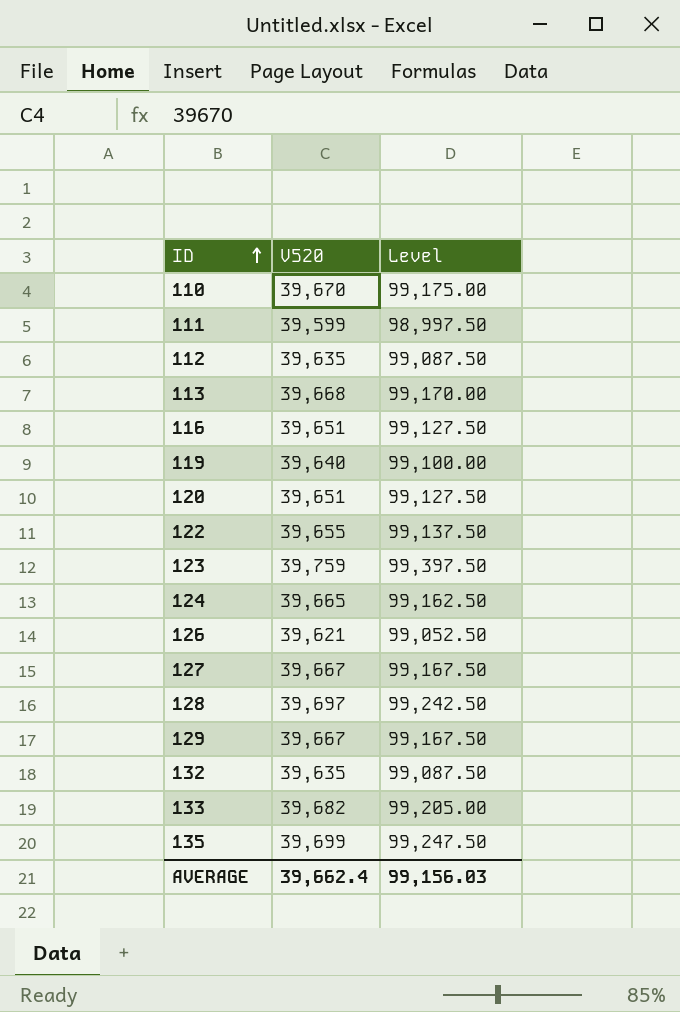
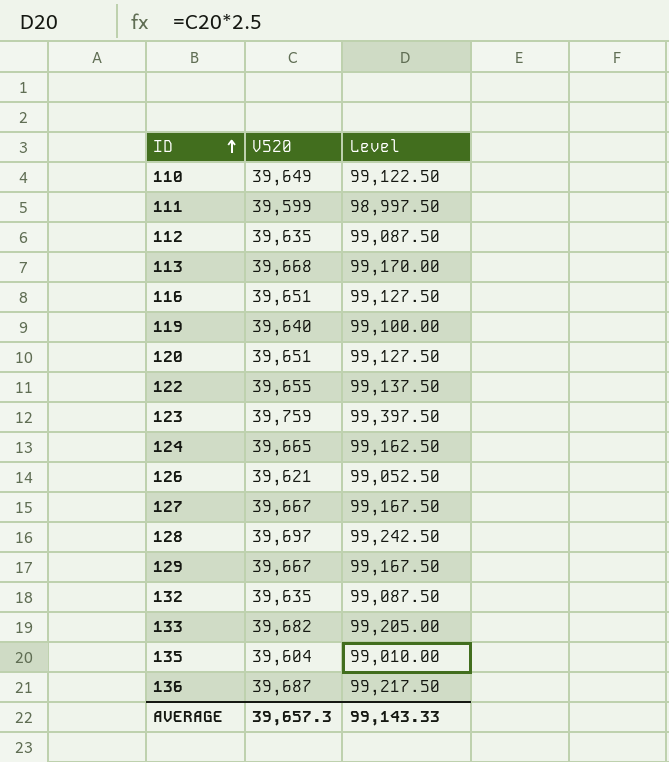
110 | V520: 39,670 -> 39,649
110 | Level: 99,175.00 -> 99,122.50
135 | V520: 39,699 -> 39,604
135 | Level: 99,247.50 -> 99,010.00
row 136: none -> 39,687 | 99,217.50
AVERAGE | V520: 39,662.4 -> 39,657.3
AVERAGE | Level: 99,156.03 -> 99,143.33

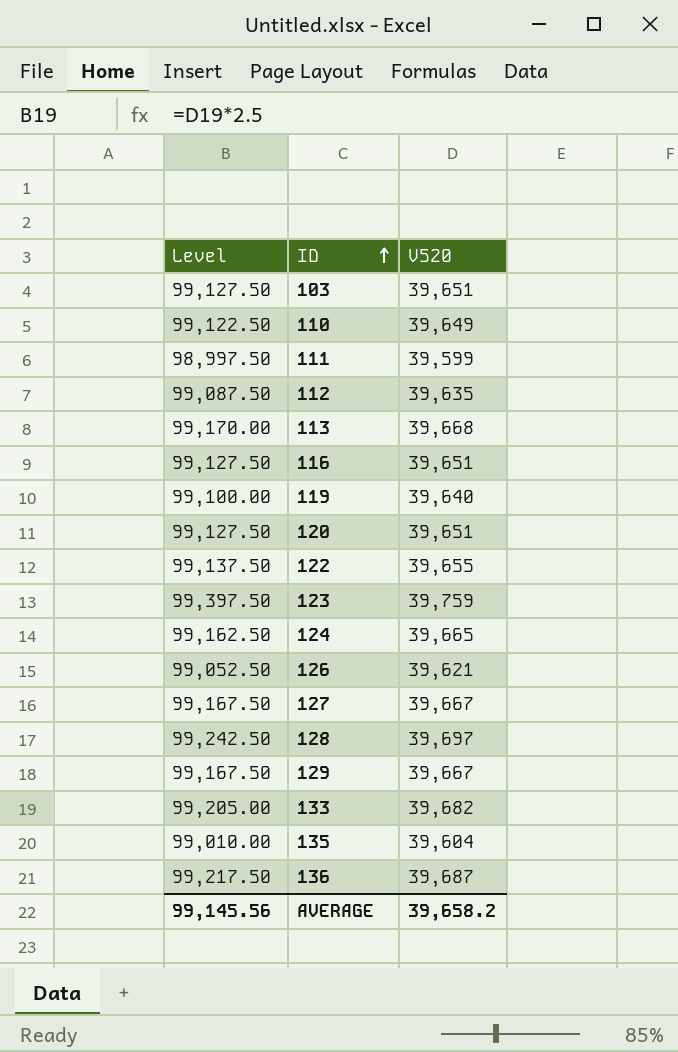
column Level | position: 3 -> 1
row 132: 39,635 | 99,087.50 -> none
row 103: none -> 99,127.50 | 39,651
AVERAGE | Level: 99,143.33 -> 99,145.56
AVERAGE | V520: 39,657.3 -> 39,658.2

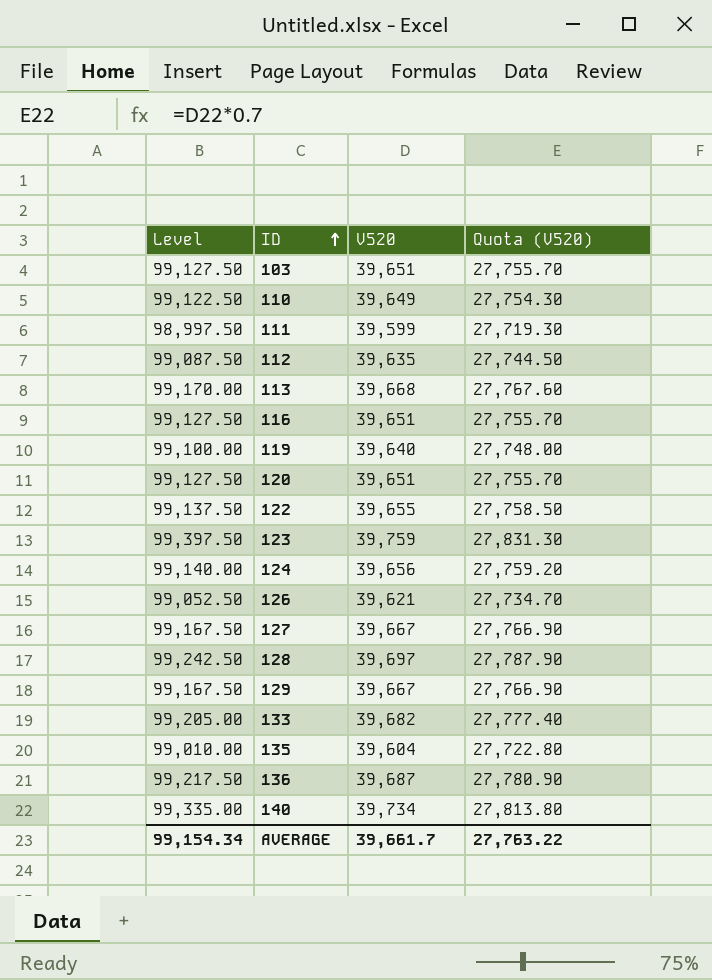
column Quota (V520) | formula: none -> [V520] * 0.7
124 | Level: 99,162.50 -> 99,140.00
124 | V520: 39,665 -> 39,656
row 140: none -> 99,335.00 | 39,734 | 27,813.80
AVERAGE | Level: 99,145.56 -> 99,154.34
AVERAGE | V520: 39,658.2 -> 39,661.7

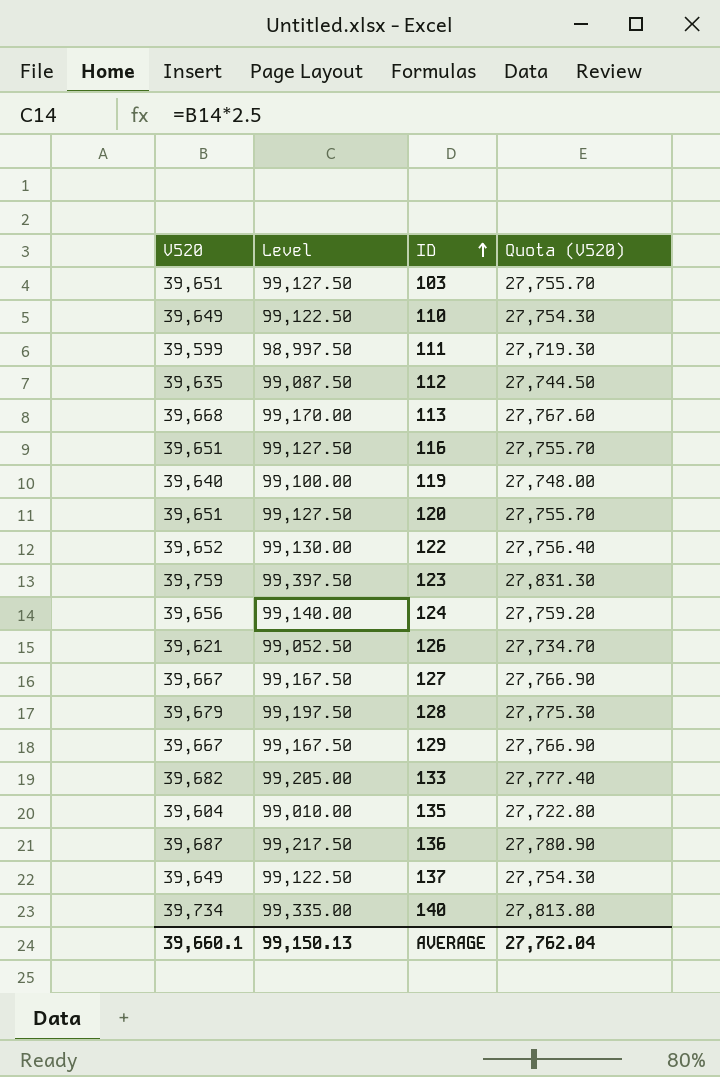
column V520 | position: 3 -> 1
122 | V520: 39,655 -> 39,652
122 | Level: 99,137.50 -> 99,130.00
122 | Quota (V520): 27,758.50 -> 27,756.40
128 | V520: 39,697 -> 39,679
128 | Level: 99,242.50 -> 99,197.50
128 | Quota (V520): 27,787.90 -> 27,775.30
row 137: none -> 39,649 | 99,122.50 | 27,754.30
AVERAGE | V520: 39,661.7 -> 39,660.1
AVERAGE | Level: 99,154.34 -> 99,150.13
AVERAGE | Quota (V520): 27,763.22 -> 27,762.04

